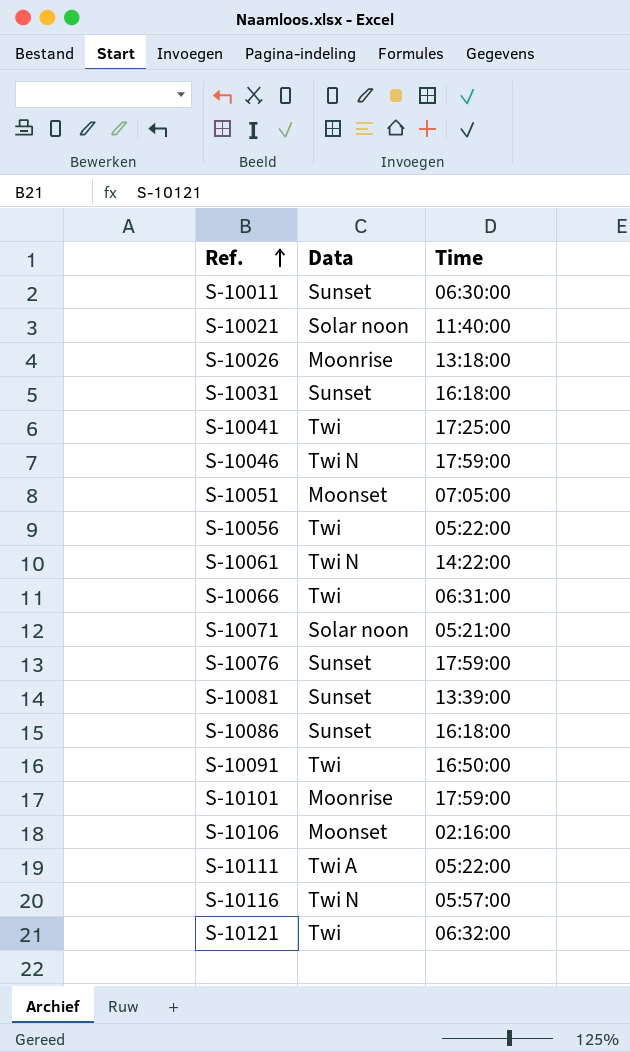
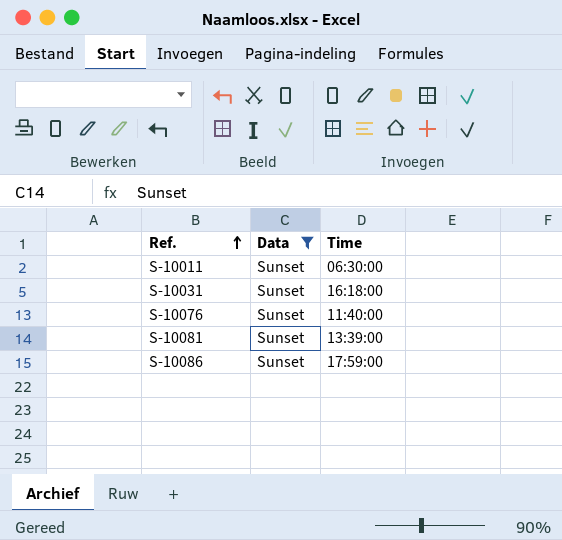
filter: none -> Data = Sunset
S-10076 | Time: 17:59:00 -> 11:40:00
S-10086 | Time: 16:18:00 -> 17:59:00

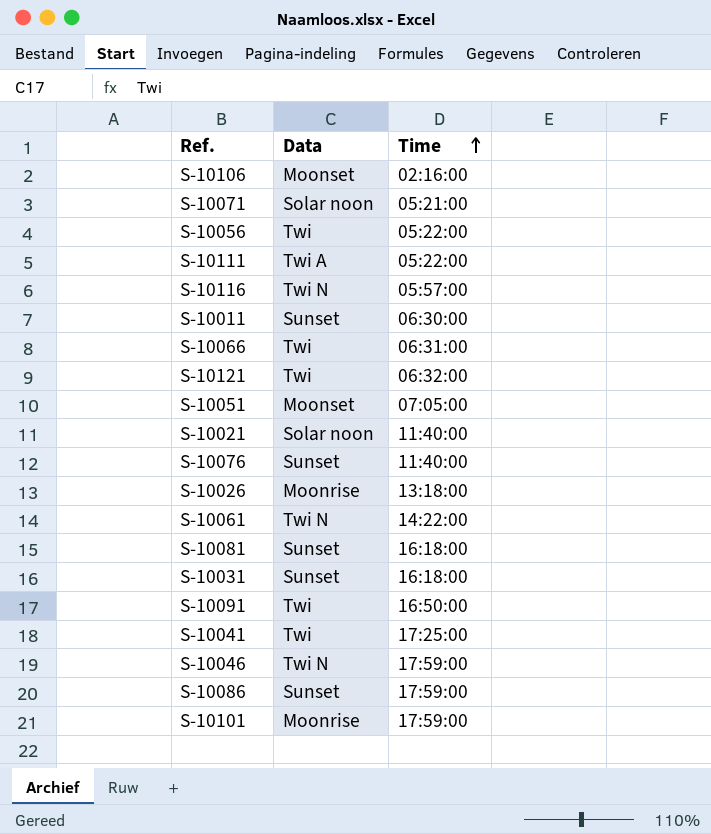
filter: Data = Sunset -> none
row order: Ref. ascending -> Time ascending
S-10081 | Time: 13:39:00 -> 16:18:00

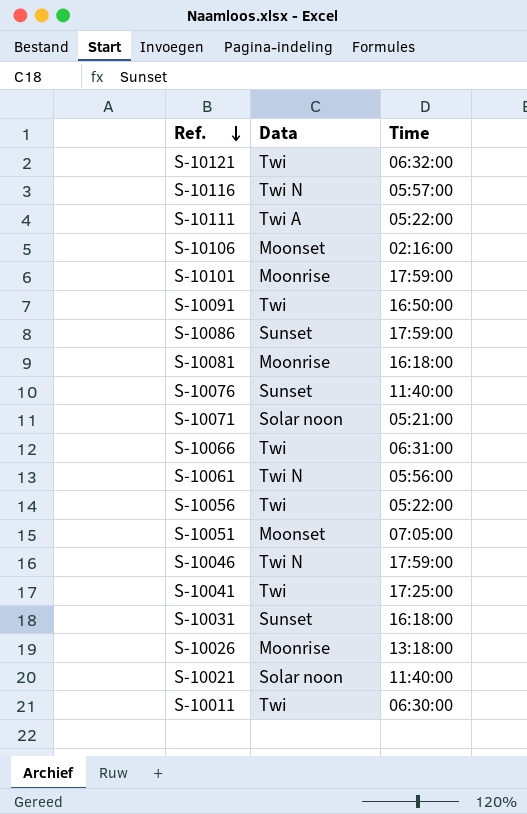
row order: Time ascending -> Ref. descending
S-10081 | Data: Sunset -> Moonrise
S-10061 | Time: 14:22:00 -> 05:56:00
S-10011 | Data: Sunset -> Twi

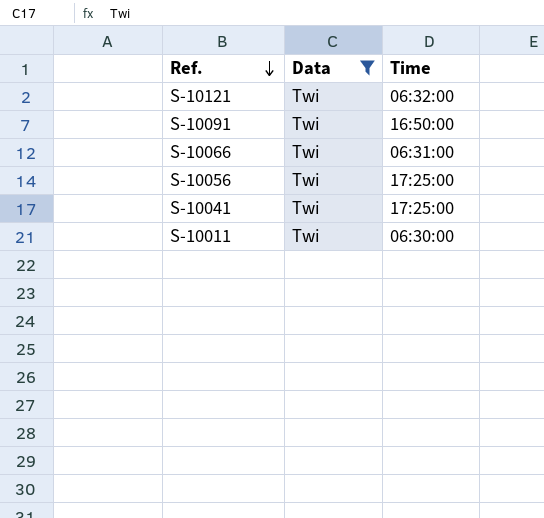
filter: none -> Data = Twi
S-10056 | Time: 05:22:00 -> 17:25:00

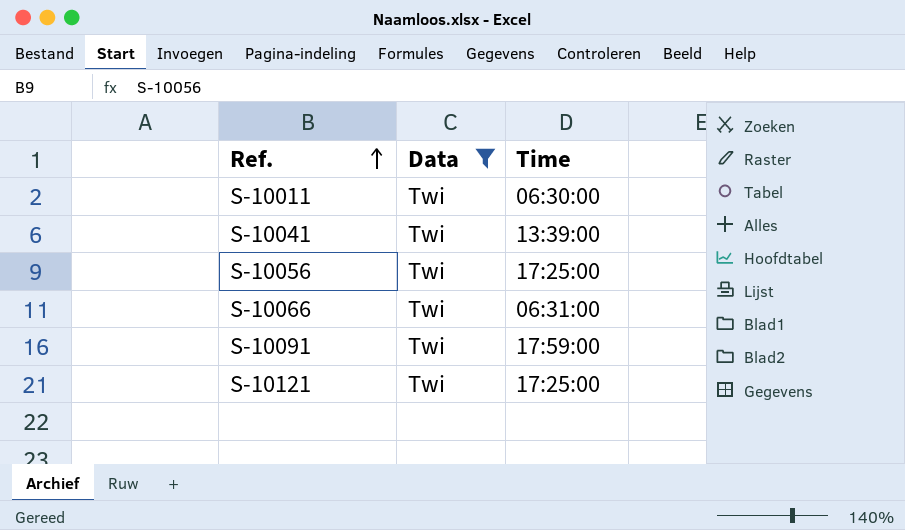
row order: Ref. descending -> Ref. ascending
S-10041 | Time: 17:25:00 -> 13:39:00
S-10091 | Time: 16:50:00 -> 17:59:00
S-10121 | Time: 06:32:00 -> 17:25:00

